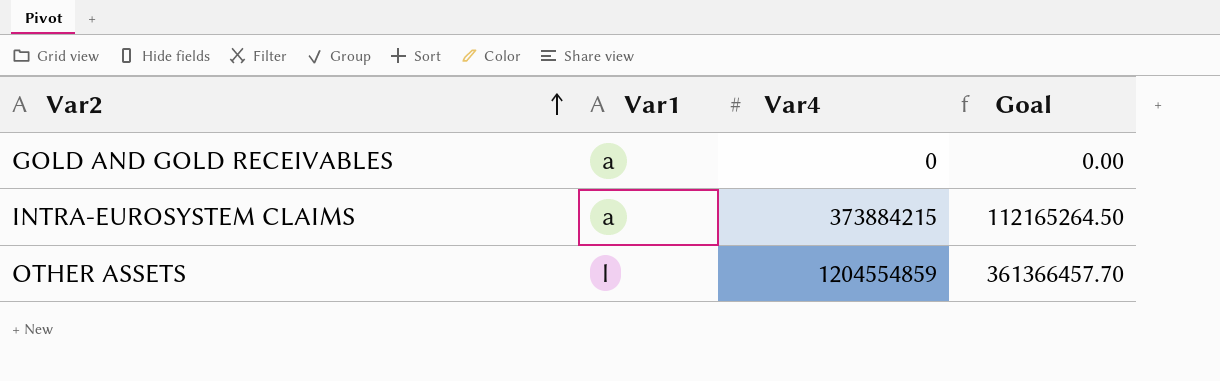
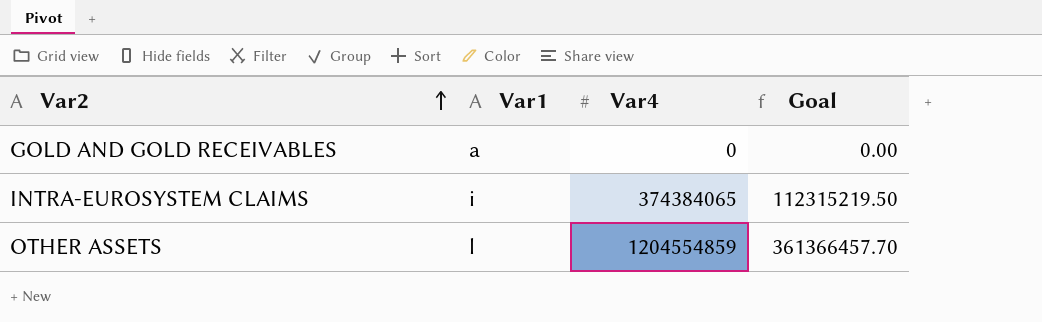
INTRA-EUROSYSTEM CLAIMS | Var1: a -> i
INTRA-EUROSYSTEM CLAIMS | Var4: 373884215 -> 374384065
INTRA-EUROSYSTEM CLAIMS | Goal: 112165264.50 -> 112315219.50

